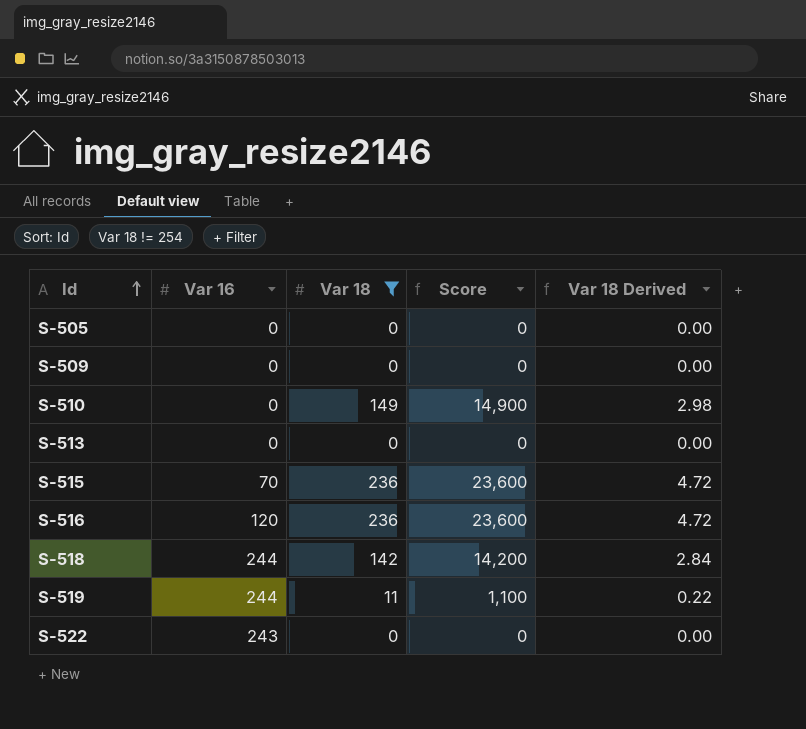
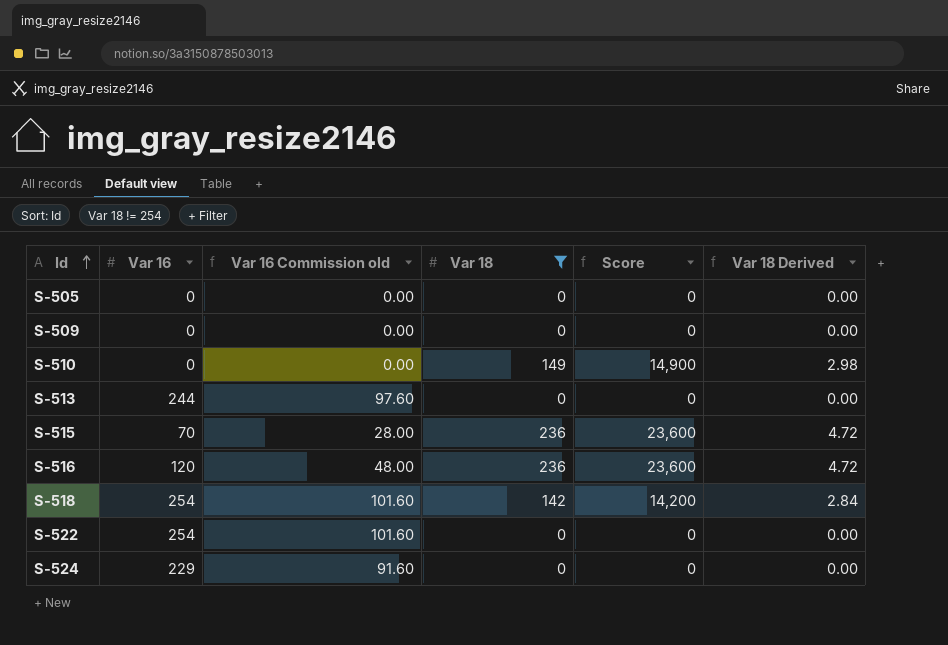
column Var 16 Commission old | formula: none -> [Var 16] * 0.4
row S-519: 244 | 11 | 1,100 | 0.22 -> none
S-513 | Var 16: 0 -> 244
S-518 | Var 16: 244 -> 254
S-522 | Var 16: 243 -> 254
row S-524: none -> 229 | 91.60 | 0 | 0 | 0.00

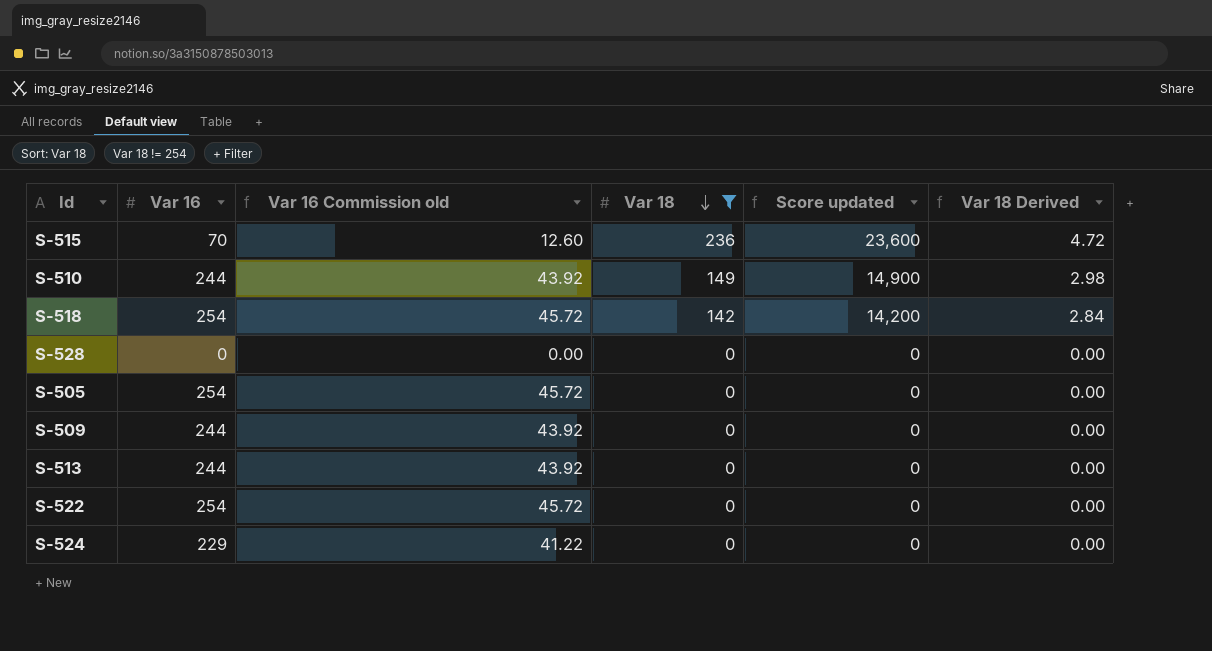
row order: Id ascending -> Var 18 descending
column Var 16 Commission old | formula: [Var 16] * 0.4 -> [Var 16] * 0.18
column name: Score -> Score updated
row S-516: 120 | 48.00 | 236 | 23,600 | 4.72 -> none
S-510 | Var 16: 0 -> 244
row S-528: none -> 0 | 0.00 | 0 | 0 | 0.00
S-505 | Var 16: 0 -> 254
S-509 | Var 16: 0 -> 244

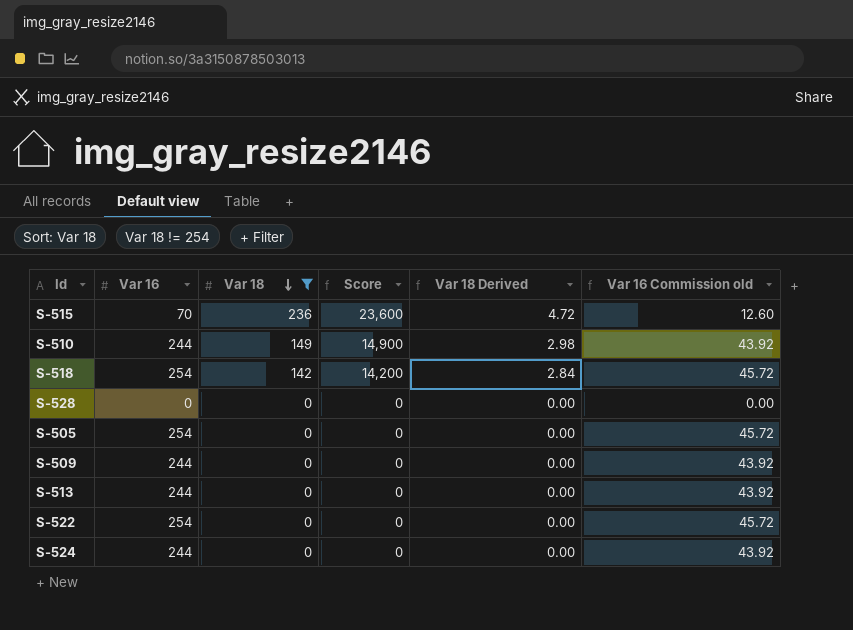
column name: Score updated -> Score
column Var 16 Commission old | position: 3 -> 6
S-524 | Var 16: 229 -> 244
S-524 | Var 16 Commission old: 41.22 -> 43.92

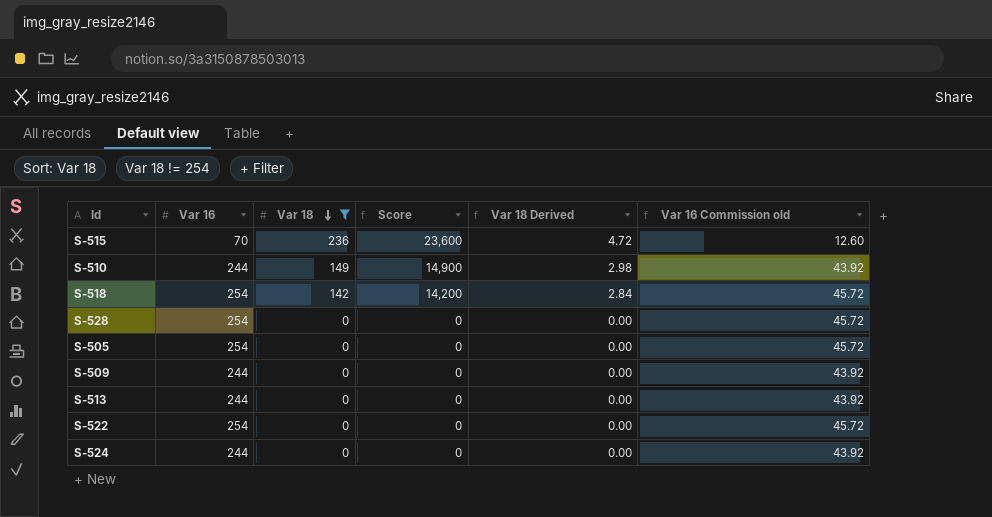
S-528 | Var 16: 0 -> 254
S-528 | Var 16 Commission old: 0.00 -> 45.72

